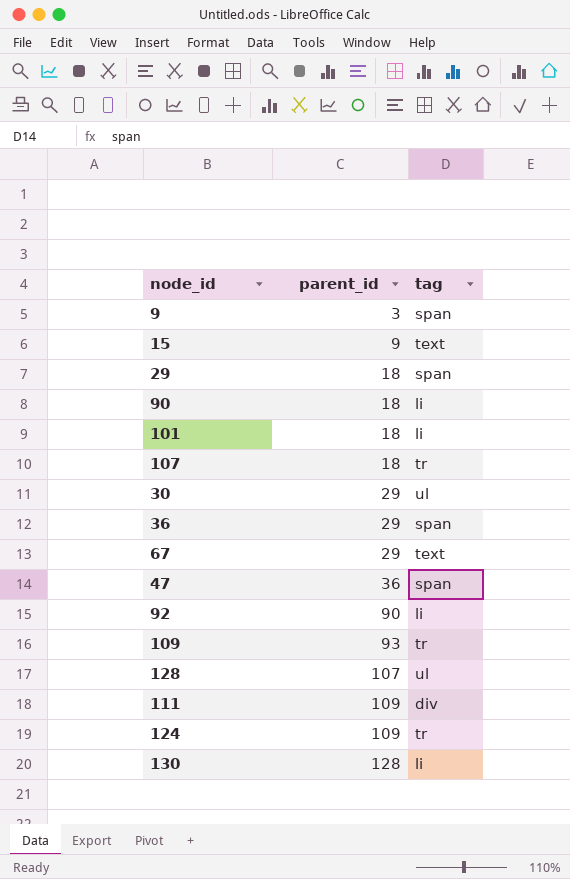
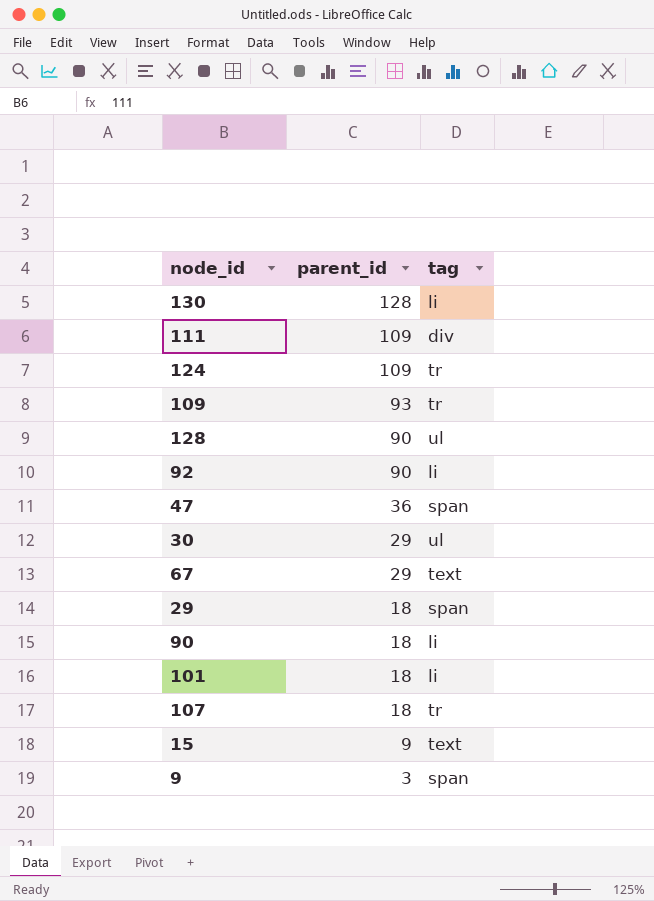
row order: parent_id ascending -> parent_id descending
row 36: 29 | span -> none
128 | parent_id: 107 -> 90

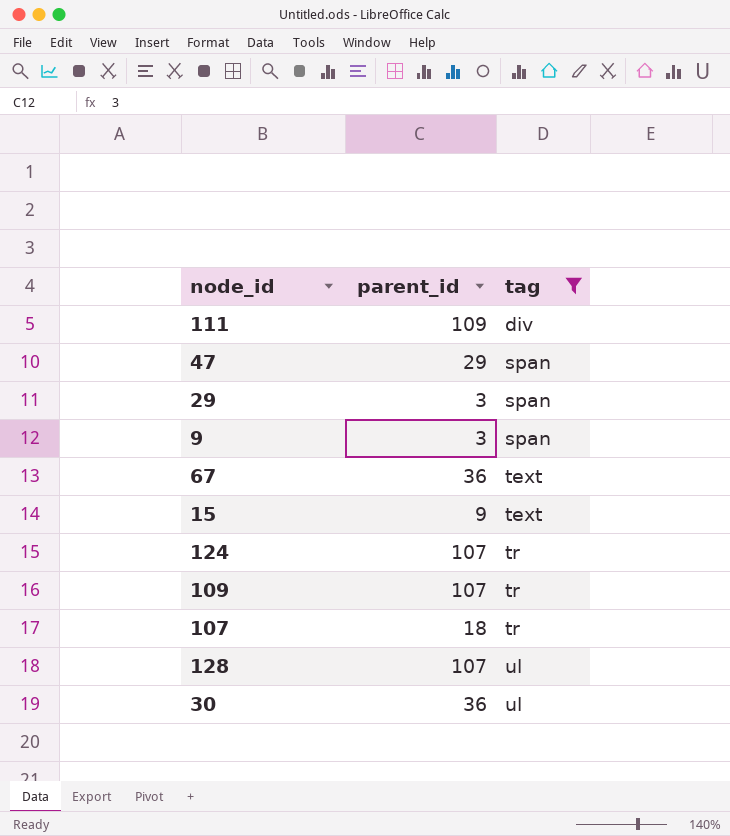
filter: none -> tag != li
row order: parent_id descending -> tag ascending
47 | parent_id: 36 -> 29
29 | parent_id: 18 -> 3
67 | parent_id: 29 -> 36
124 | parent_id: 109 -> 107
109 | parent_id: 93 -> 107
128 | parent_id: 90 -> 107
30 | parent_id: 29 -> 36

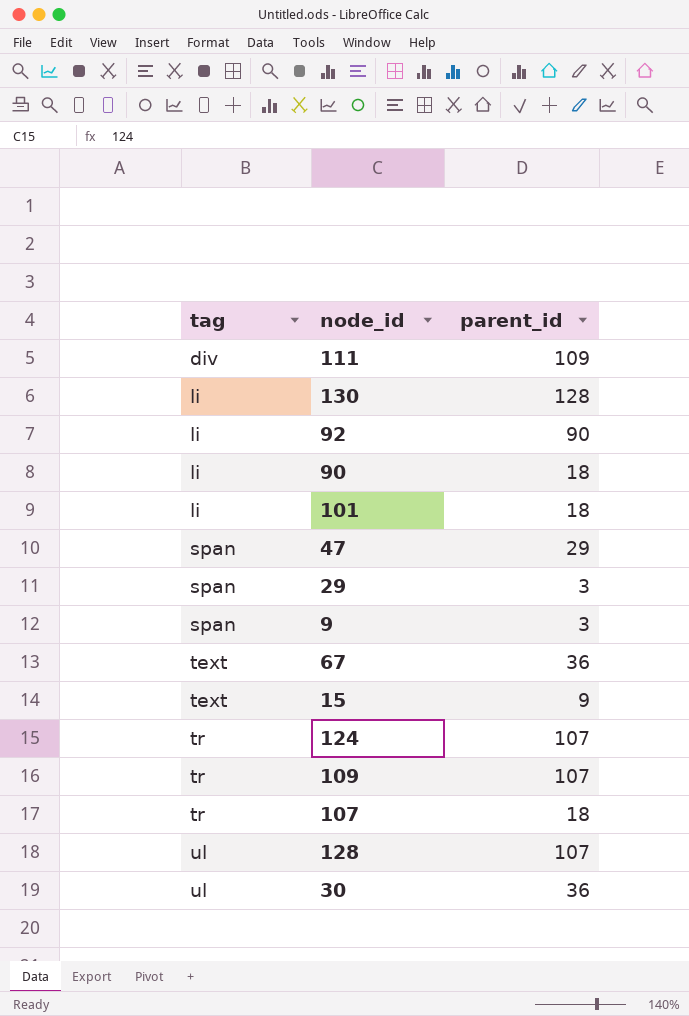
filter: tag != li -> none
column tag | position: 3 -> 1

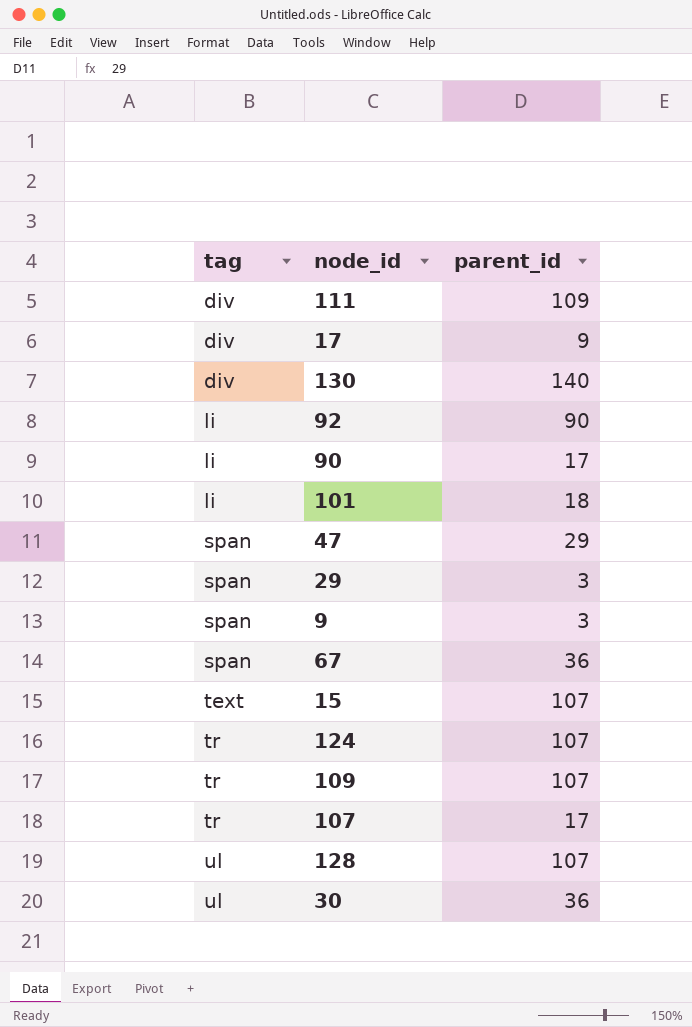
row 17: none -> div | 9
130 | tag: li -> div
130 | parent_id: 128 -> 140
90 | parent_id: 18 -> 17
67 | tag: text -> span
15 | parent_id: 9 -> 107
107 | parent_id: 18 -> 17

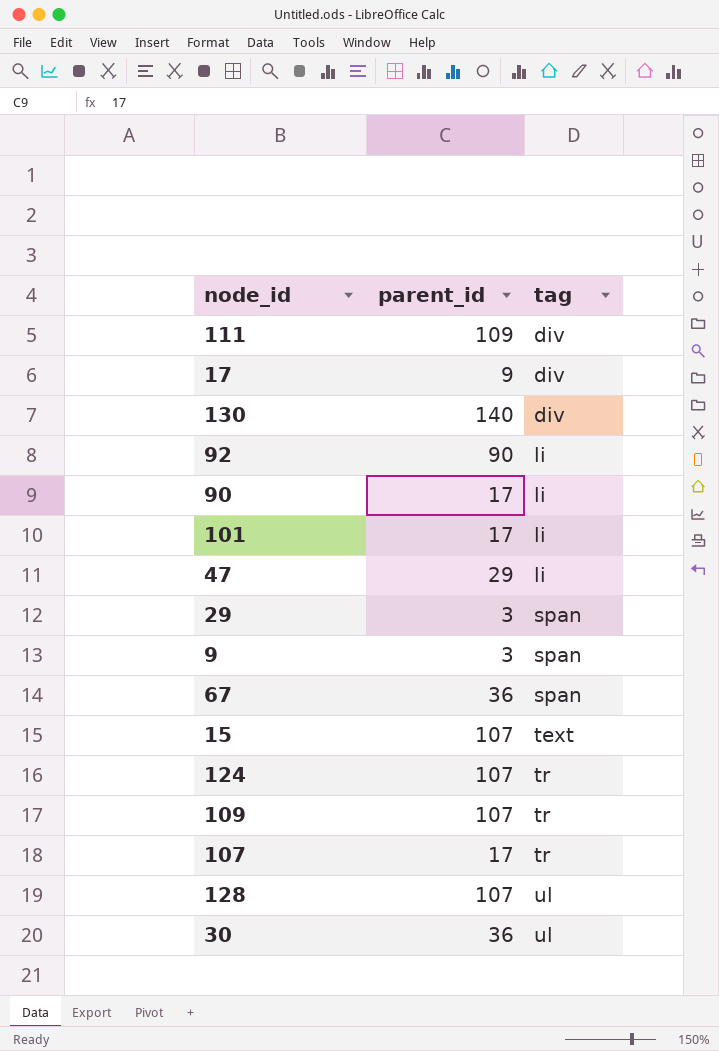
column tag | position: 1 -> 3
101 | parent_id: 18 -> 17
47 | tag: span -> li

